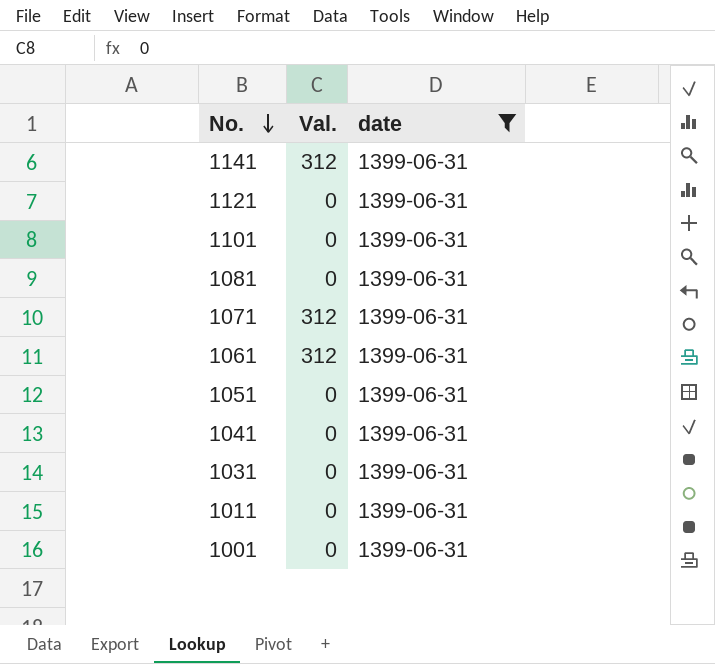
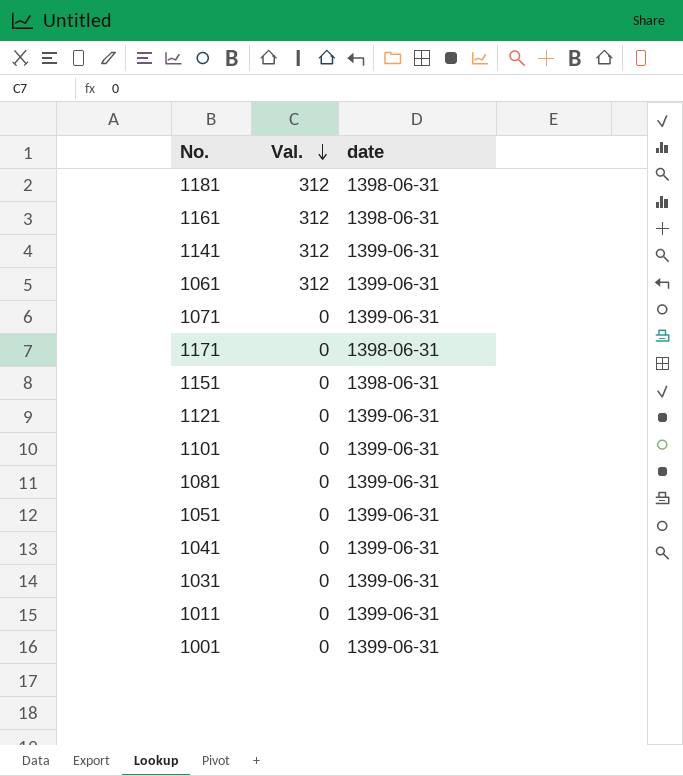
filter: date = 1399-06-31 -> none
row order: No. descending -> Val. descending
1071 | Val.: 312 -> 0

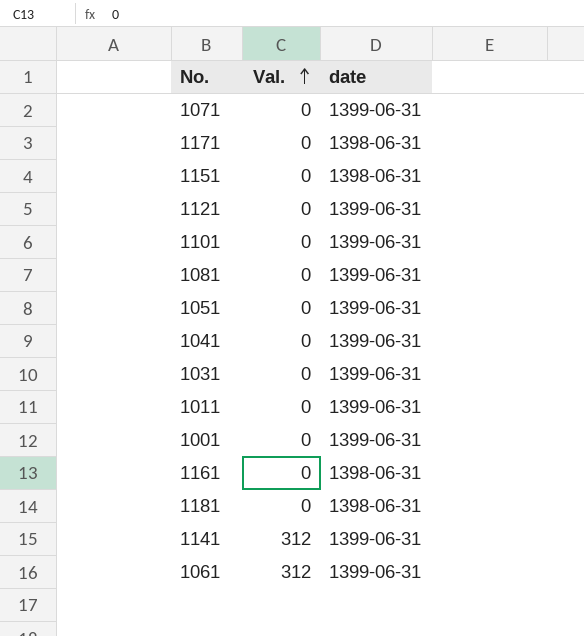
row order: Val. descending -> Val. ascending
1161 | Val.: 312 -> 0
1181 | Val.: 312 -> 0

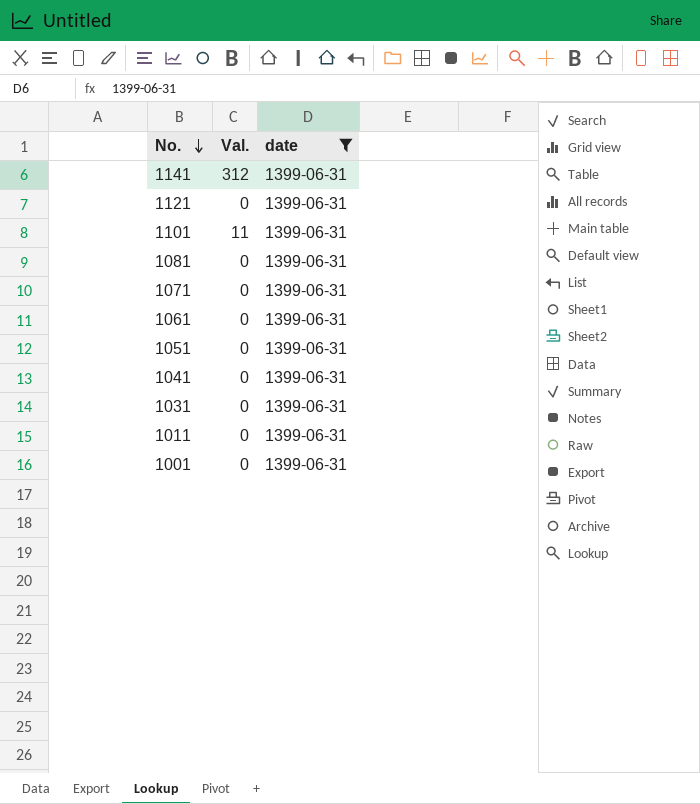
filter: none -> date = 1399-06-31
row order: Val. ascending -> No. descending
1101 | Val.: 0 -> 11
1061 | Val.: 312 -> 0

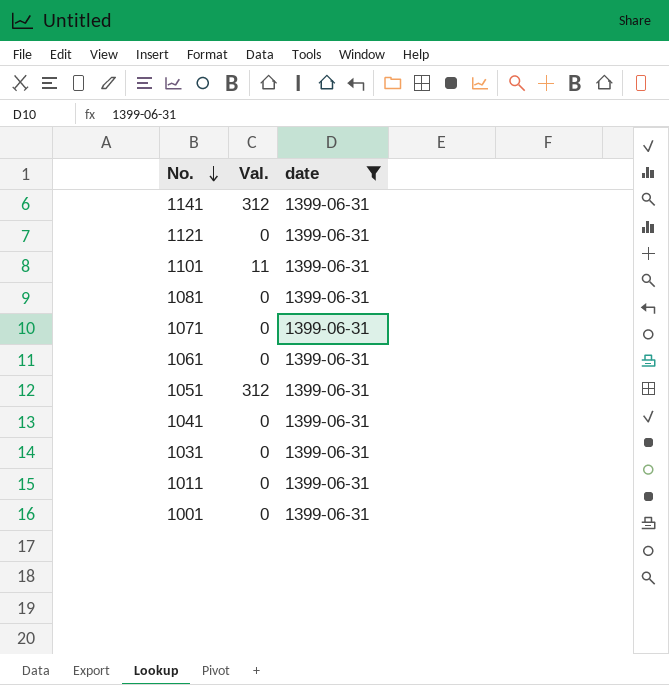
1051 | Val.: 0 -> 312

